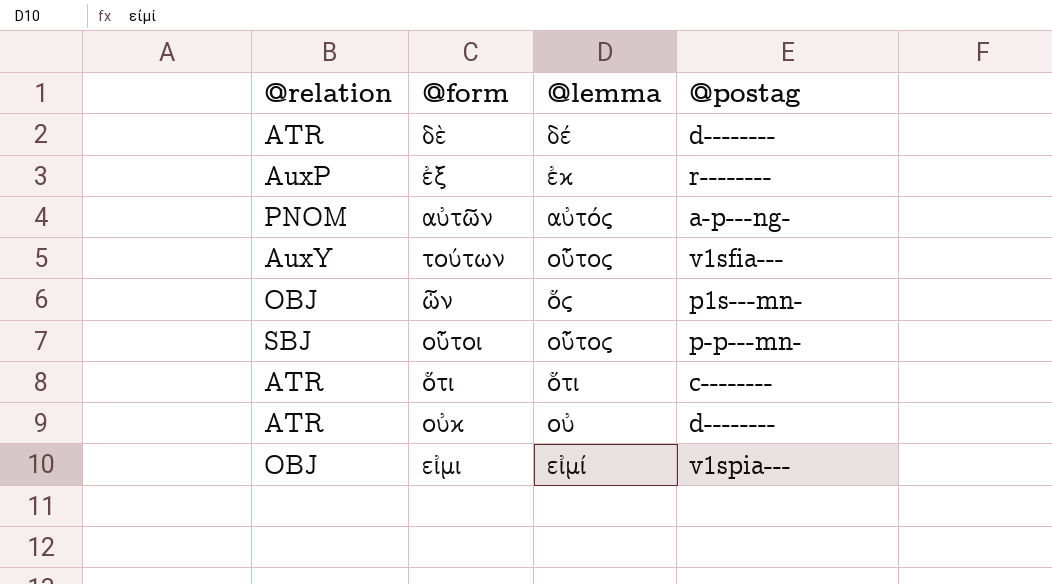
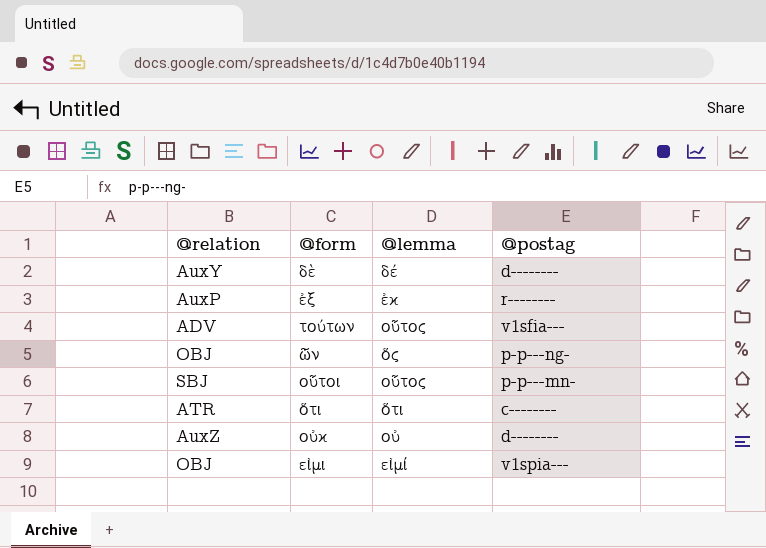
row αὐτῶν: PNOM | αὐτός | a-p---ng- -> none
δὲ | @relation: ATR -> AuxY
τούτων | @relation: AuxY -> ADV
ὧν | @postag: p1s---mn- -> p-p---ng-
οὐκ | @relation: ATR -> AuxZ

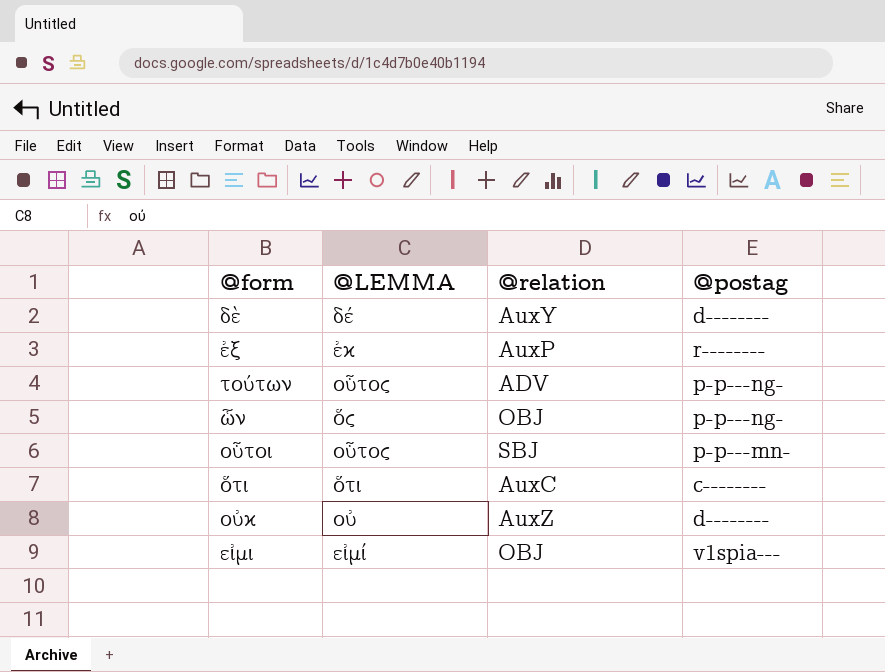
column name: @lemma -> @LEMMA
column @relation | position: 1 -> 3
τούτων | @postag: v1sfia--- -> p-p---ng-
ὅτι | @relation: ATR -> AuxC

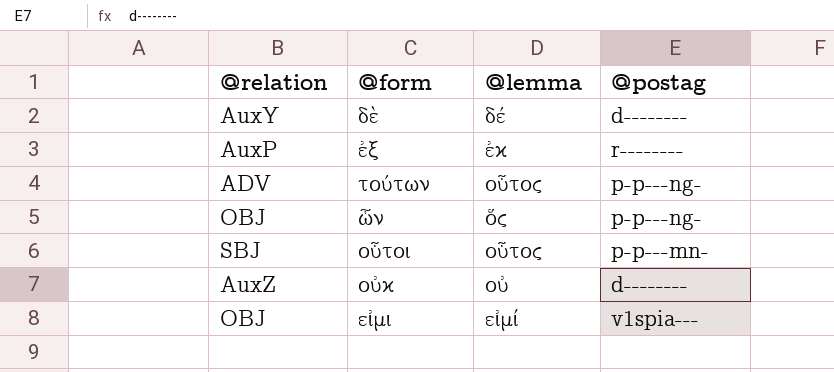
column @relation | position: 3 -> 1
column name: @LEMMA -> @lemma
row ὅτι: ὅτι | AuxC | c-------- -> none

